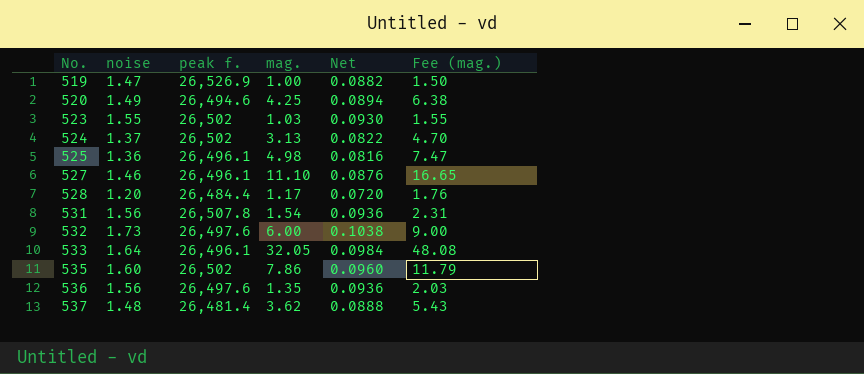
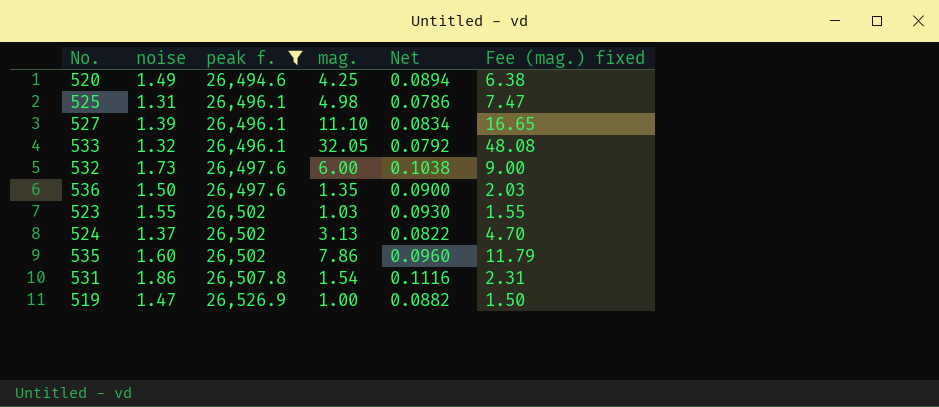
filter: none -> peak f. >= 26,494.6
row order: No. ascending -> peak f. ascending
column name: Fee (mag.) -> Fee (mag.) fixed
525 | noise: 1.36 -> 1.31
525 | Net: 0.0816 -> 0.0786
527 | noise: 1.46 -> 1.39
527 | Net: 0.0876 -> 0.0834
533 | noise: 1.64 -> 1.32
533 | Net: 0.0984 -> 0.0792
536 | noise: 1.56 -> 1.50
536 | Net: 0.0936 -> 0.0900
531 | noise: 1.56 -> 1.86
531 | Net: 0.0936 -> 0.1116

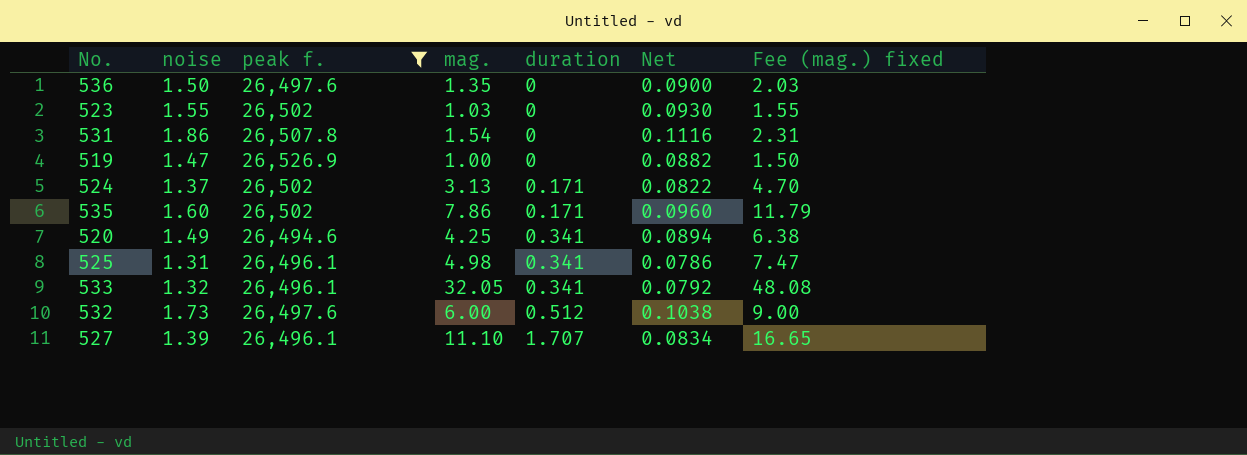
row order: peak f. ascending -> duration ascending
column duration | position: none -> 5

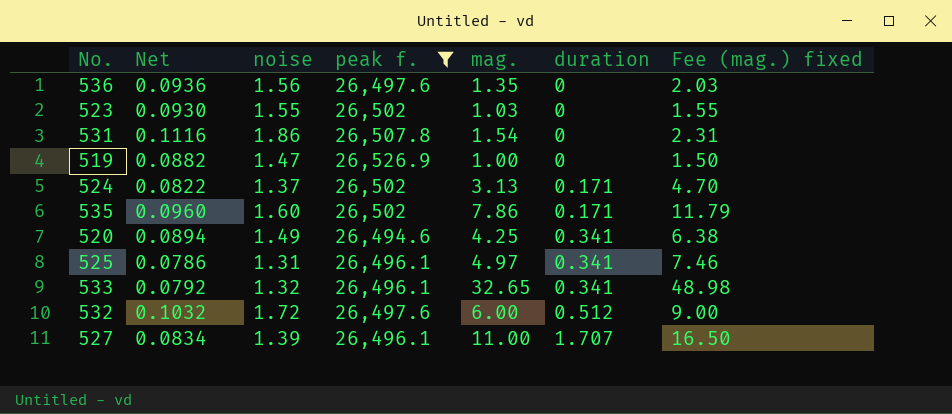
column Net | position: 6 -> 2
536 | Net: 0.0900 -> 0.0936
536 | noise: 1.50 -> 1.56
525 | mag.: 4.98 -> 4.97
525 | Fee (mag.) fixed: 7.47 -> 7.46
533 | mag.: 32.05 -> 32.65
533 | Fee (mag.) fixed: 48.08 -> 48.98
532 | Net: 0.1038 -> 0.1032
532 | noise: 1.73 -> 1.72
527 | mag.: 11.10 -> 11.00
527 | Fee (mag.) fixed: 16.65 -> 16.50

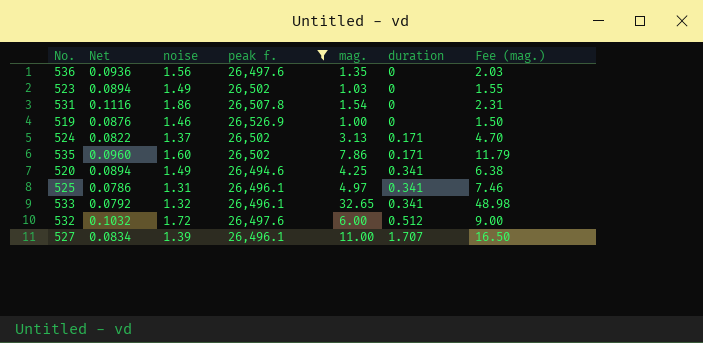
column name: Fee (mag.) fixed -> Fee (mag.)
523 | Net: 0.0930 -> 0.0894
523 | noise: 1.55 -> 1.49
519 | Net: 0.0882 -> 0.0876
519 | noise: 1.47 -> 1.46

